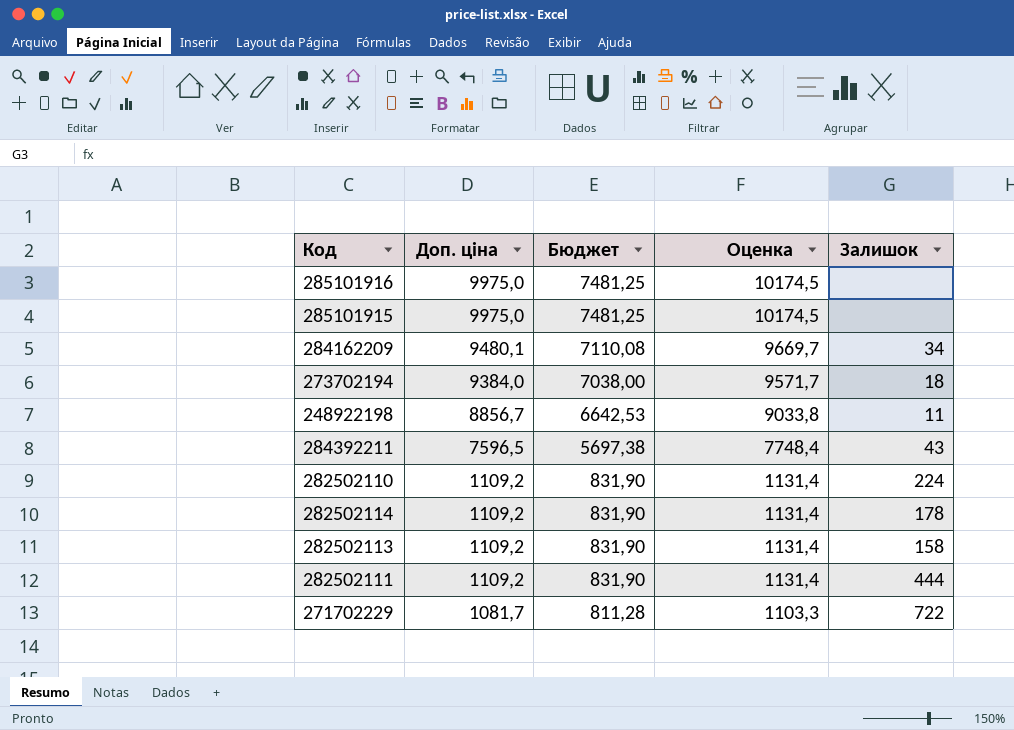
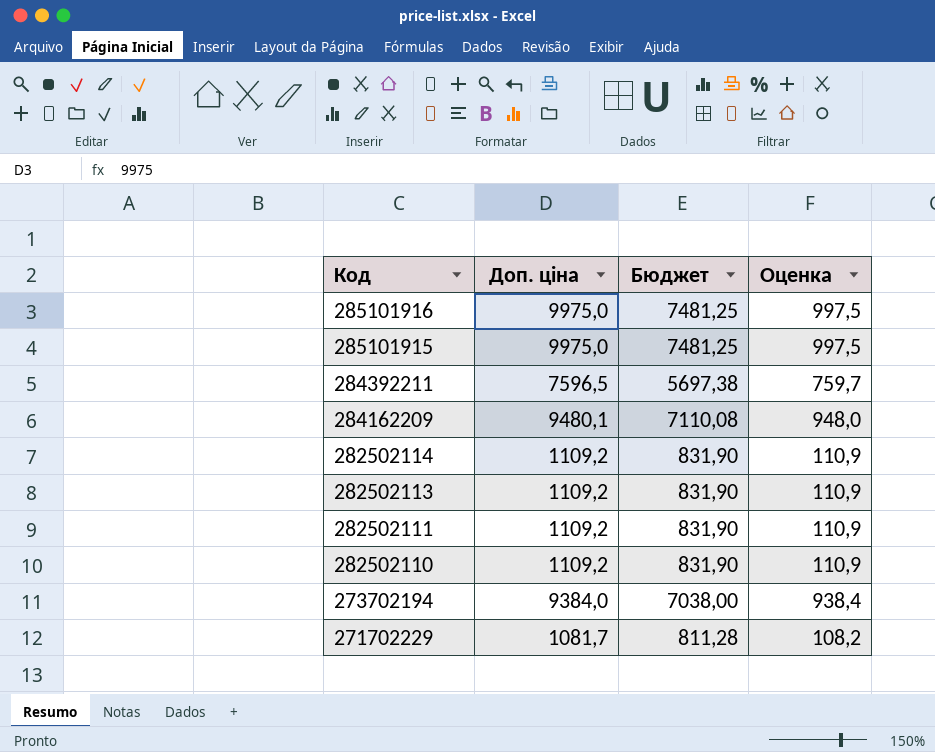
row order: Доп. ціна descending -> Код descending
column Залишок | position: 5 -> none
column Оценка | formula: [Доп. ціна] * 1,02 -> [Доп. ціна] * 0,1
row 248922198: 8856,7 | 6642,53 | 9033,8 | 11 -> none

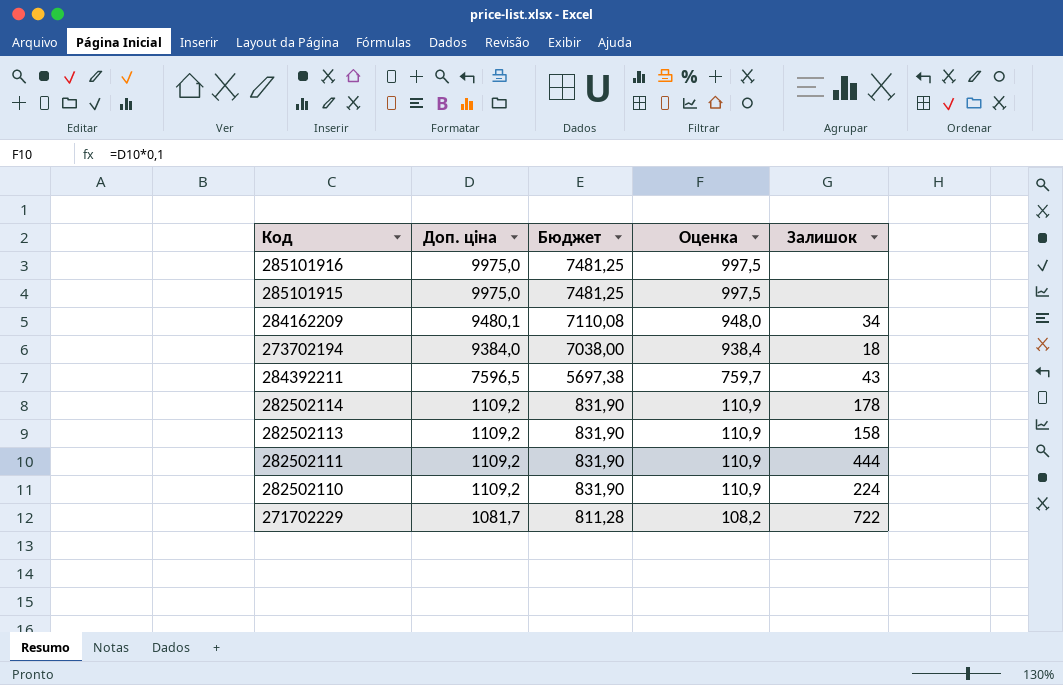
row order: Код descending -> Доп. ціна descending
column Залишок | position: none -> 5

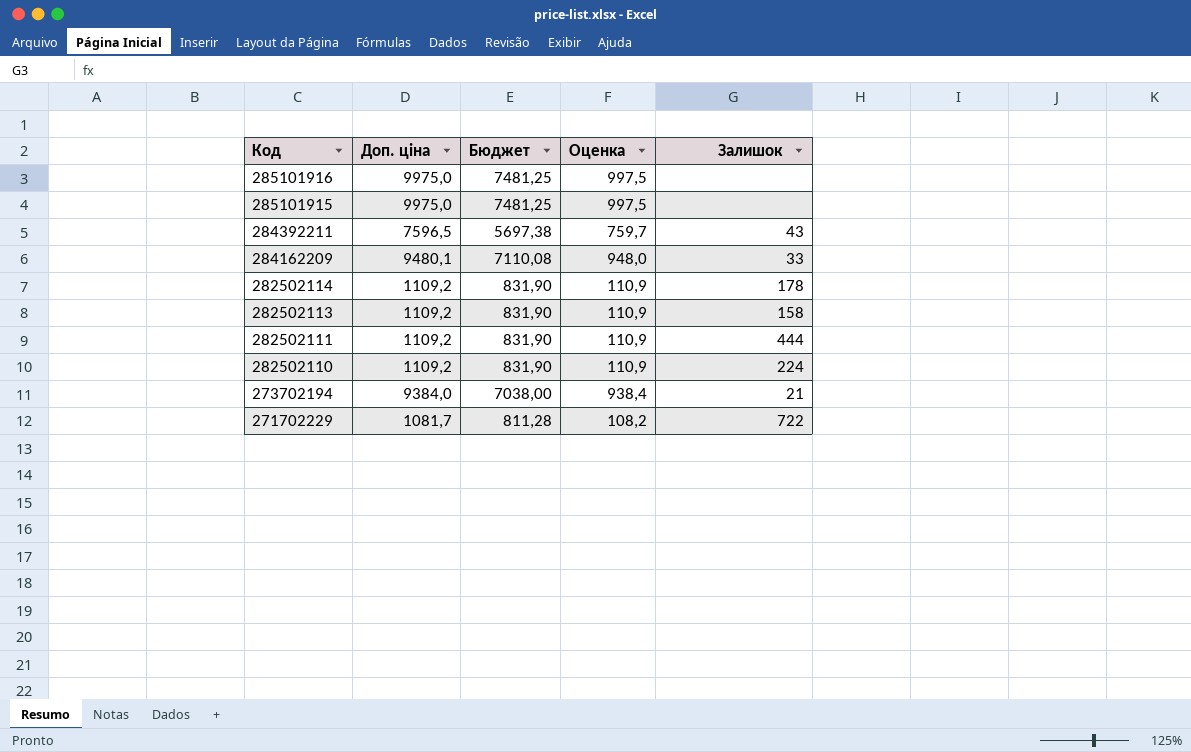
row order: Доп. ціна descending -> Код descending
284162209 | Залишок: 34 -> 33
273702194 | Залишок: 18 -> 21

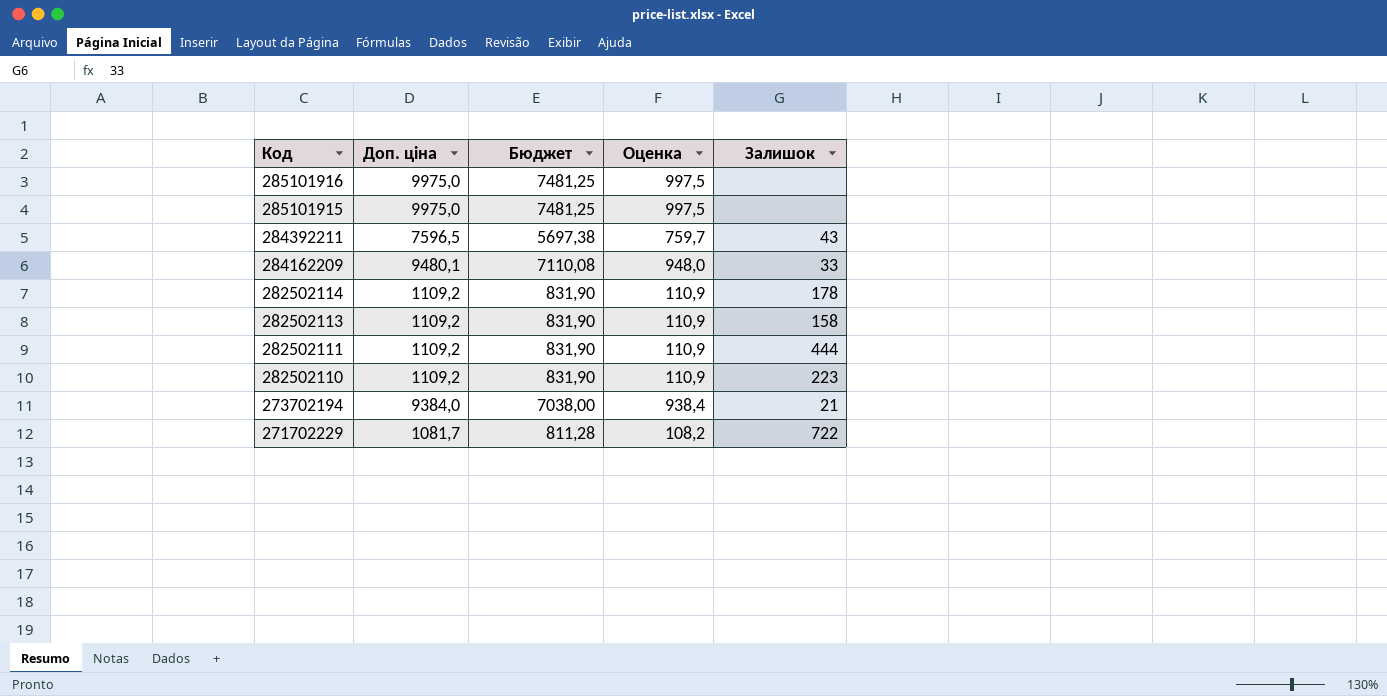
282502110 | Залишок: 224 -> 223

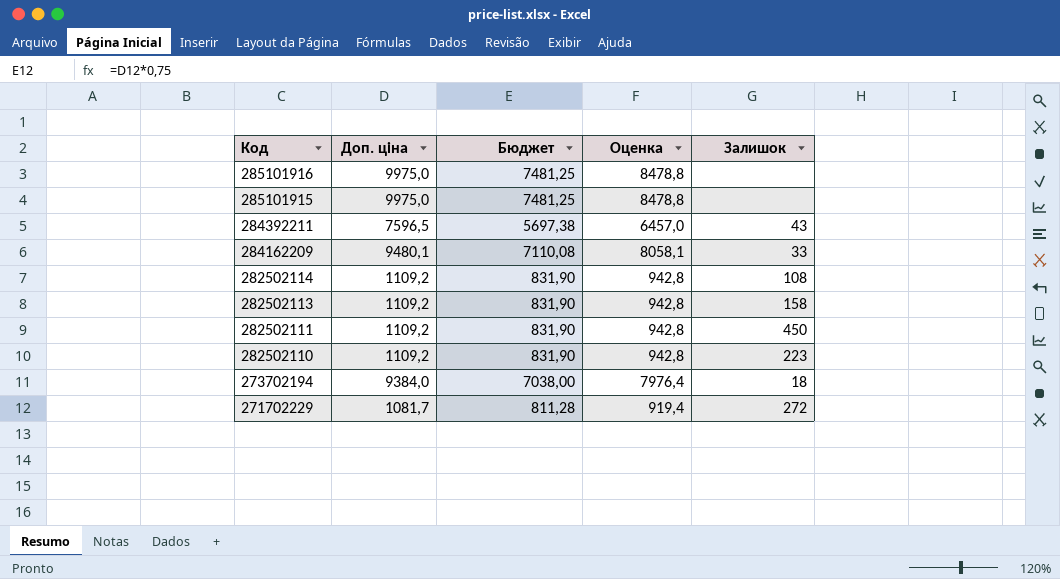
column Оценка | formula: [Доп. ціна] * 0,1 -> [Доп. ціна] * 0,85
282502114 | Залишок: 178 -> 108
282502111 | Залишок: 444 -> 450
273702194 | Залишок: 21 -> 18
271702229 | Залишок: 722 -> 272

